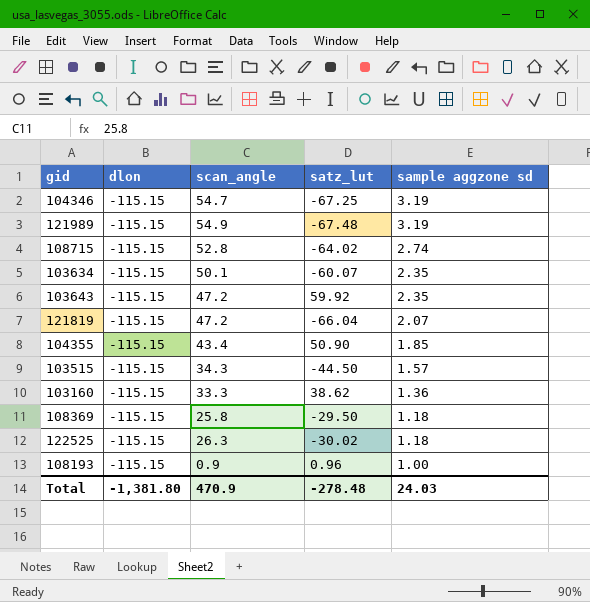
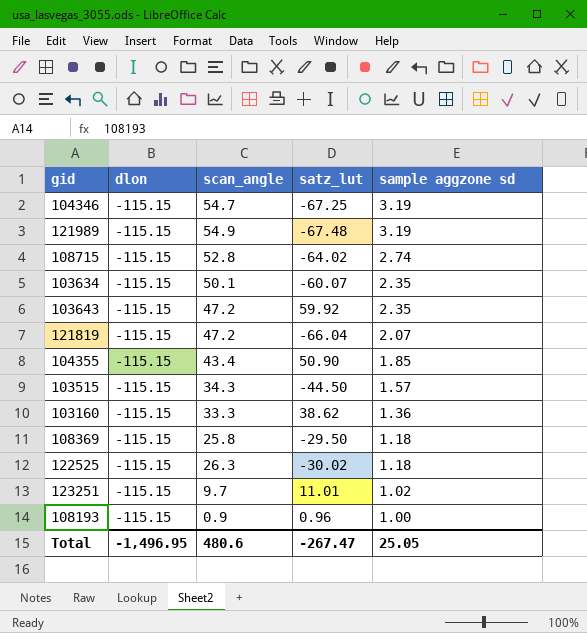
row 123251: none -> -115.15 | 9.7 | 11.01 | 1.02
Total | dlon: -1,381.80 -> -1,496.95
Total | scan_angle: 470.9 -> 480.6
Total | satz_lut: -278.48 -> -267.47
Total | sample aggzone sd: 24.03 -> 25.05

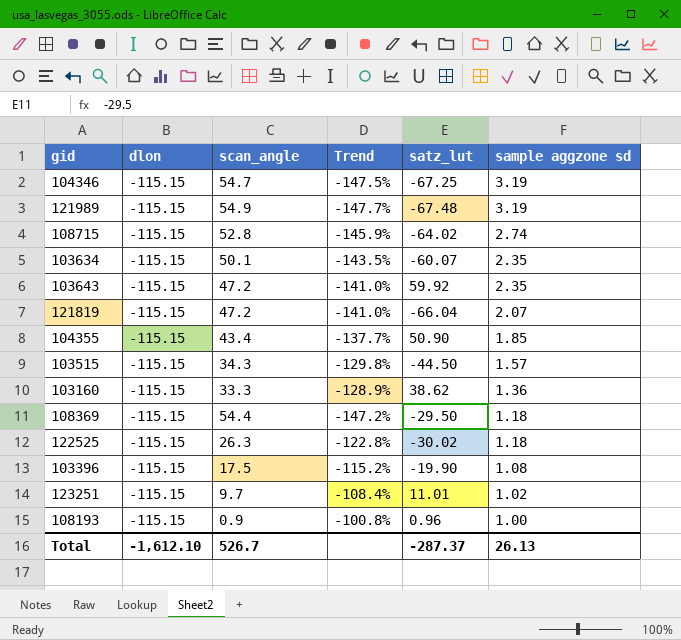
column Trend | formula: none -> ([scan_angle] - [dlon]) / [dlon]
108369 | scan_angle: 25.8 -> 54.4
row 103396: none -> -115.15 | 17.5 | -115.2% | -19.90 | 1.08
Total | dlon: -1,496.95 -> -1,612.10
Total | scan_angle: 480.6 -> 526.7
Total | satz_lut: -267.47 -> -287.37
Total | sample aggzone sd: 25.05 -> 26.13

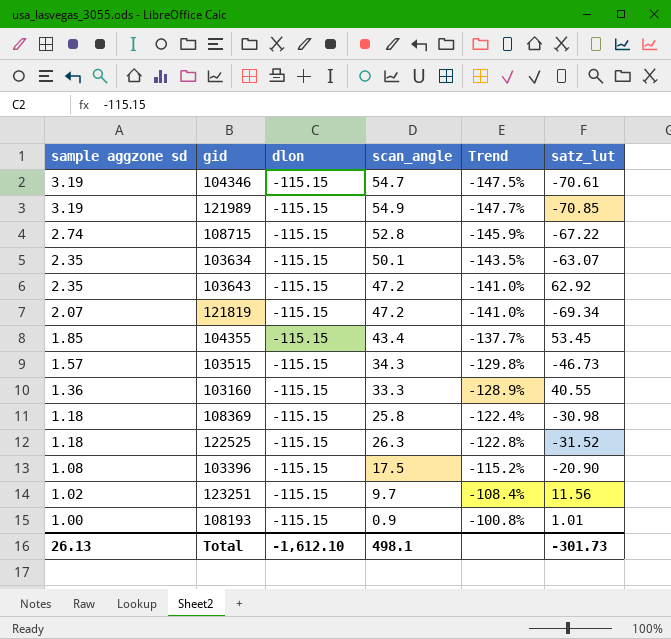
column sample aggzone sd | position: 6 -> 1
104346 | satz_lut: -67.25 -> -70.61
121989 | satz_lut: -67.48 -> -70.85
108715 | satz_lut: -64.02 -> -67.22
103634 | satz_lut: -60.07 -> -63.07
103643 | satz_lut: 59.92 -> 62.92
121819 | satz_lut: -66.04 -> -69.34
104355 | satz_lut: 50.90 -> 53.45
103515 | satz_lut: -44.50 -> -46.73
103160 | satz_lut: 38.62 -> 40.55
108369 | scan_angle: 54.4 -> 25.8
108369 | Trend: -147.2% -> -122.4%
108369 | satz_lut: -29.50 -> -30.98
122525 | satz_lut: -30.02 -> -31.52
103396 | satz_lut: -19.90 -> -20.90
123251 | satz_lut: 11.01 -> 11.56
108193 | satz_lut: 0.96 -> 1.01
Total | scan_angle: 526.7 -> 498.1
Total | satz_lut: -287.37 -> -301.73

